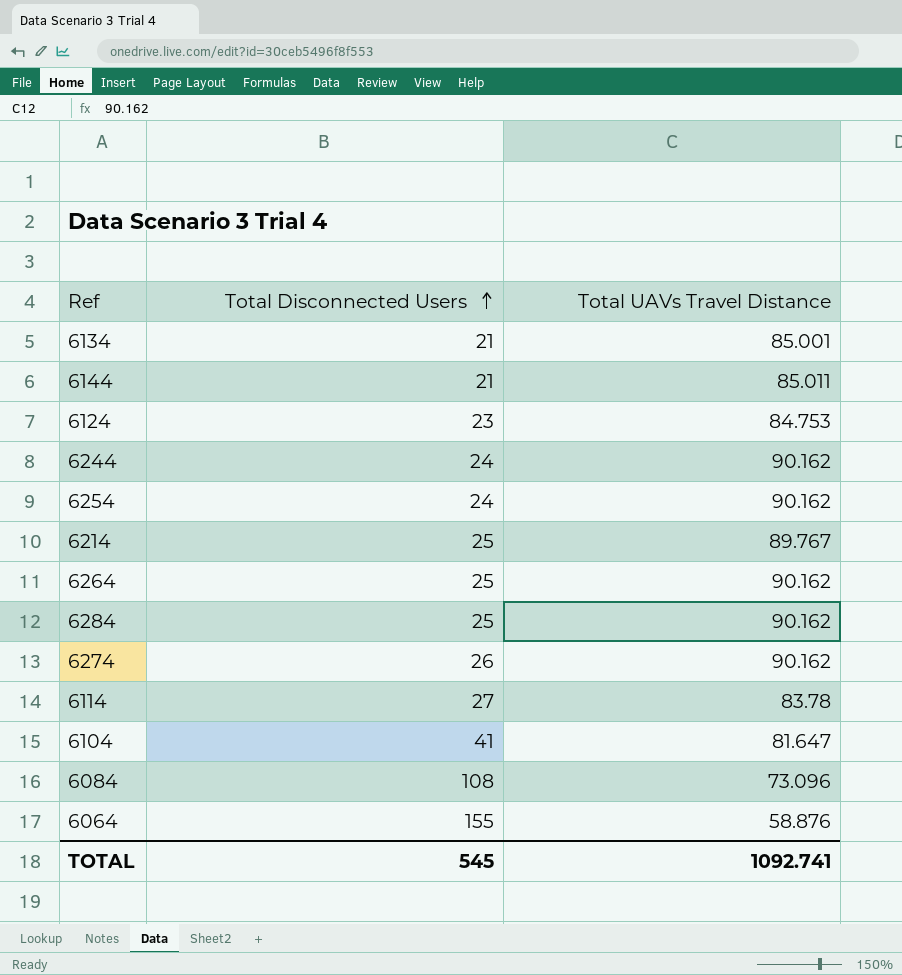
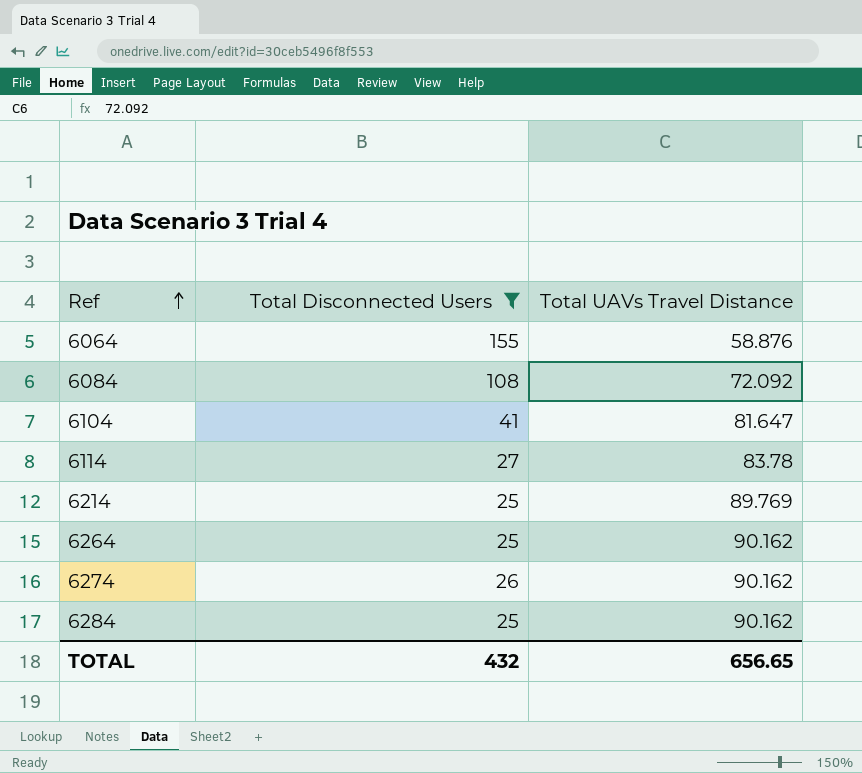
filter: none -> Total Disconnected Users >= 25
row order: Total Disconnected Users ascending -> Ref ascending
6084 | Total UAVs Travel Distance: 73.096 -> 72.092
6214 | Total UAVs Travel Distance: 89.767 -> 89.769
TOTAL | Total Disconnected Users: 545 -> 432
TOTAL | Total UAVs Travel Distance: 1092.741 -> 656.65

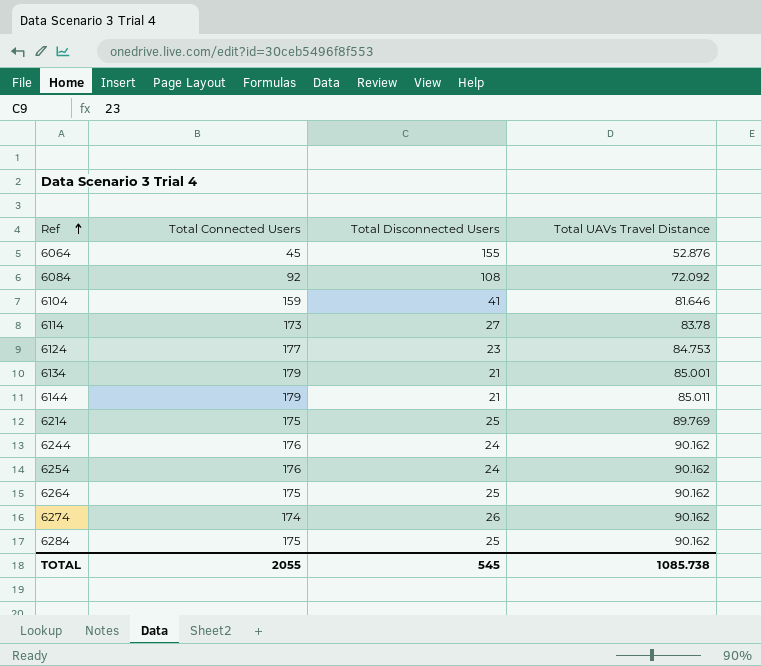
filter: Total Disconnected Users >= 25 -> none
column Total Connected Users | position: none -> 2
6064 | Total UAVs Travel Distance: 58.876 -> 52.876
6104 | Total UAVs Travel Distance: 81.647 -> 81.646
TOTAL | Total Disconnected Users: 432 -> 545
TOTAL | Total UAVs Travel Distance: 656.65 -> 1085.738

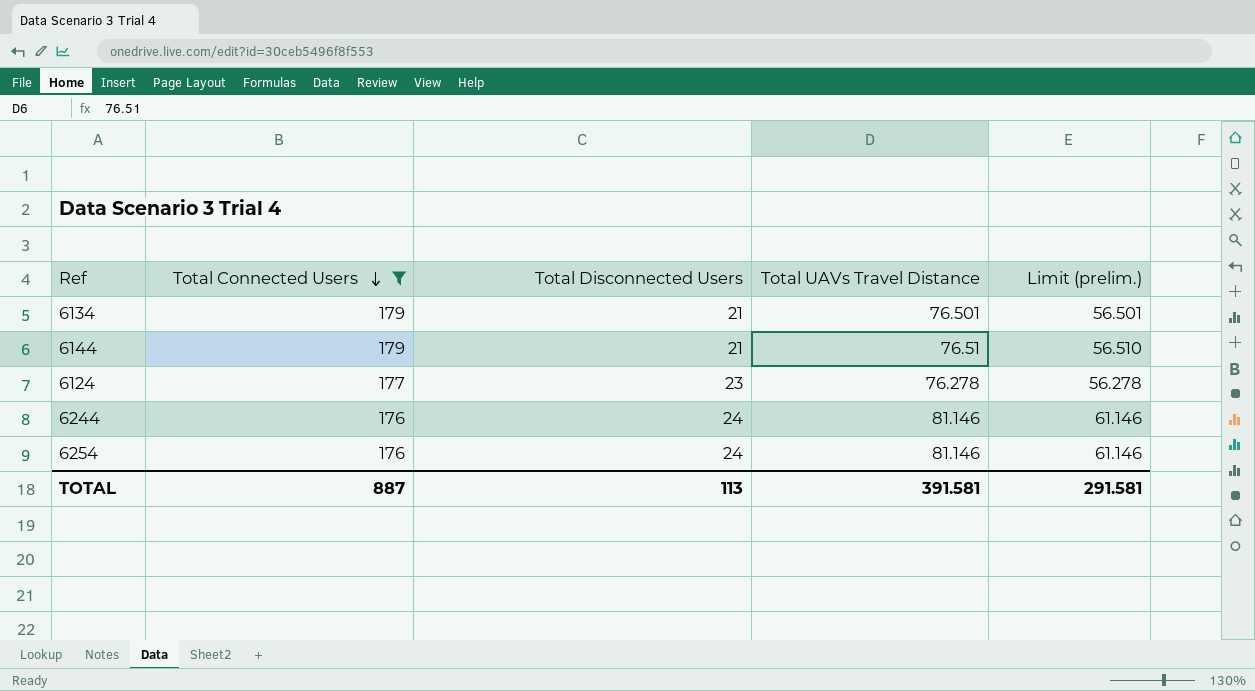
filter: none -> Total Connected Users >= 176
row order: Ref ascending -> Total Connected Users descending
column Limit (prelim.) | formula: none -> [Total UAVs Travel Distance] - 20
6134 | Total UAVs Travel Distance: 85.001 -> 76.501
6144 | Total UAVs Travel Distance: 85.011 -> 76.51
6124 | Total UAVs Travel Distance: 84.753 -> 76.278
6244 | Total UAVs Travel Distance: 90.162 -> 81.146
6254 | Total UAVs Travel Distance: 90.162 -> 81.146
TOTAL | Total Connected Users: 2055 -> 887
TOTAL | Total Disconnected Users: 545 -> 113
TOTAL | Total UAVs Travel Distance: 1085.738 -> 391.581

